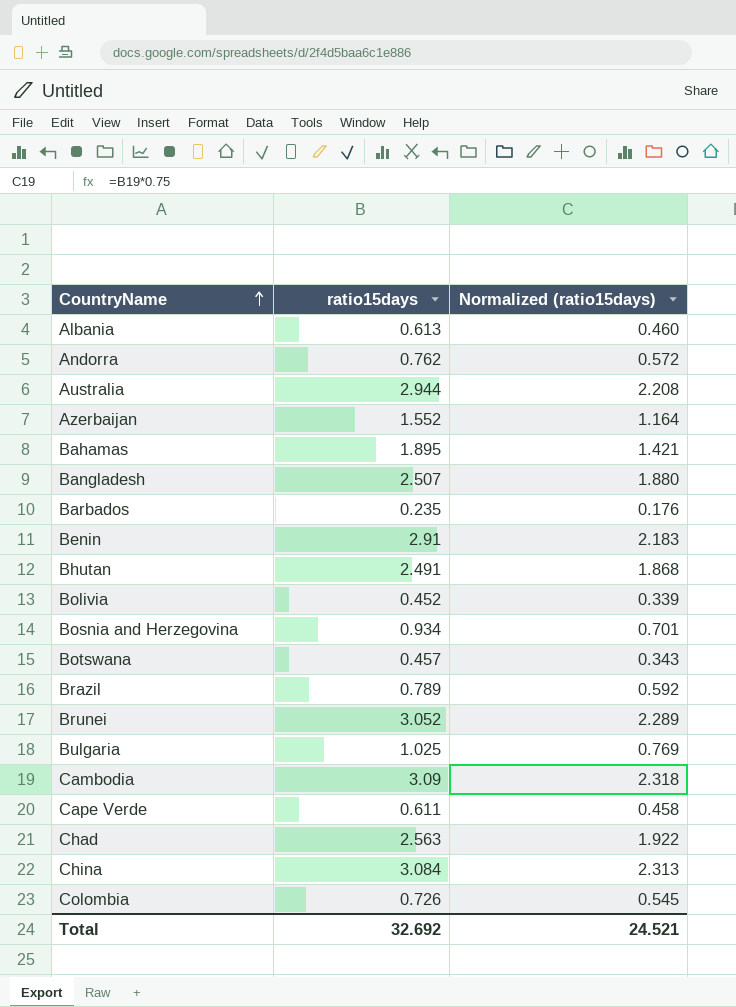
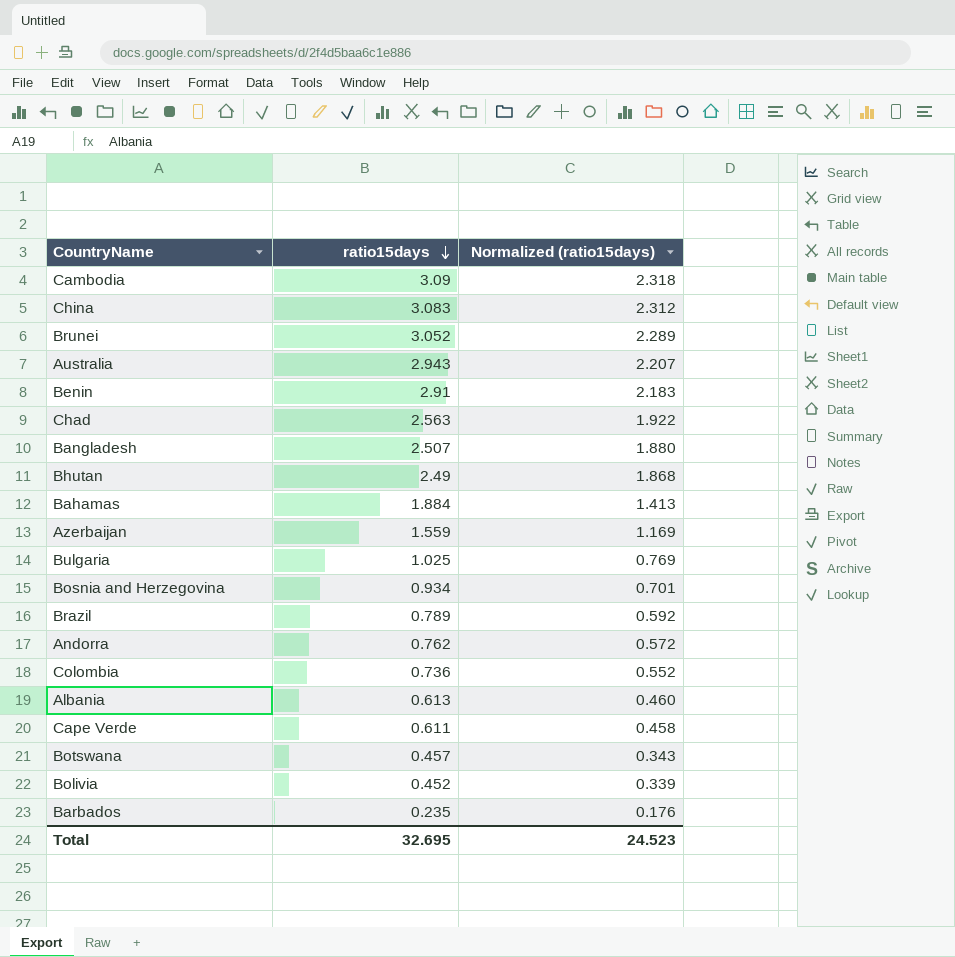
row order: CountryName ascending -> ratio15days descending
China | ratio15days: 3.084 -> 3.083
China | Normalized (ratio15days): 2.313 -> 2.312
Australia | ratio15days: 2.944 -> 2.943
Australia | Normalized (ratio15days): 2.208 -> 2.207
Bhutan | ratio15days: 2.491 -> 2.49
Bahamas | ratio15days: 1.895 -> 1.884
Bahamas | Normalized (ratio15days): 1.421 -> 1.413
Azerbaijan | ratio15days: 1.552 -> 1.559
Azerbaijan | Normalized (ratio15days): 1.164 -> 1.169
Colombia | ratio15days: 0.726 -> 0.736
Colombia | Normalized (ratio15days): 0.545 -> 0.552
Total | ratio15days: 32.692 -> 32.695
Total | Normalized (ratio15days): 24.521 -> 24.523

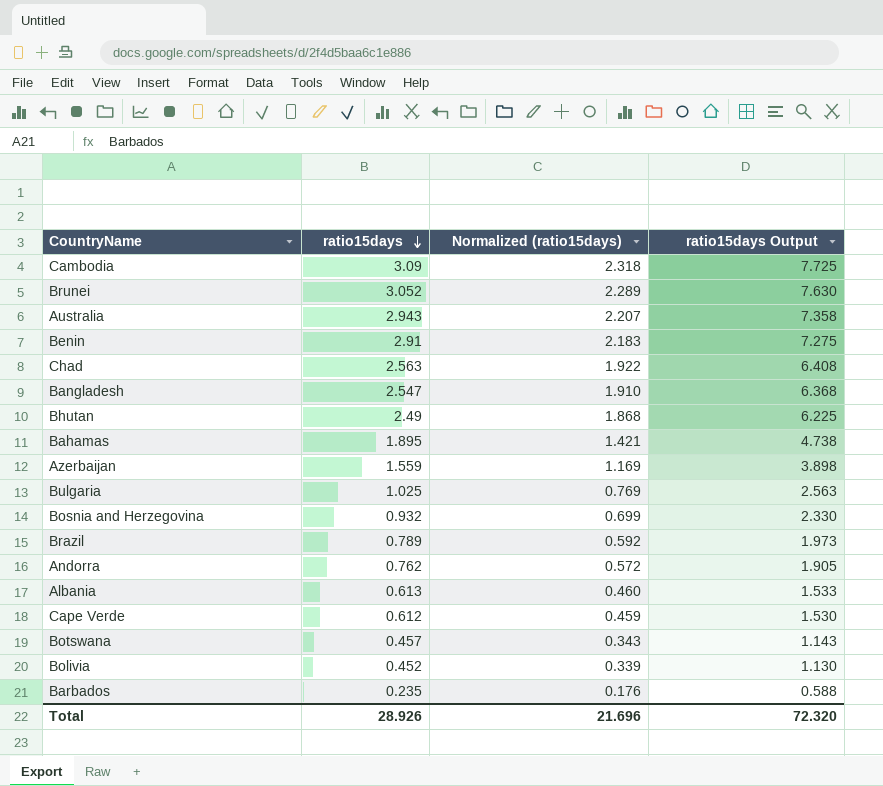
column ratio15days Output | formula: none -> [ratio15days] * 2.5
row China: 3.083 | 2.312 -> none
row Colombia: 0.736 | 0.552 -> none
Bangladesh | ratio15days: 2.507 -> 2.547
Bangladesh | Normalized (ratio15days): 1.880 -> 1.910
Bahamas | ratio15days: 1.884 -> 1.895
Bahamas | Normalized (ratio15days): 1.413 -> 1.421
Bosnia and Herzegovina | ratio15days: 0.934 -> 0.932
Bosnia and Herzegovina | Normalized (ratio15days): 0.701 -> 0.699
Cape Verde | ratio15days: 0.611 -> 0.612
Cape Verde | Normalized (ratio15days): 0.458 -> 0.459
Total | ratio15days: 32.695 -> 28.926
Total | Normalized (ratio15days): 24.523 -> 21.696

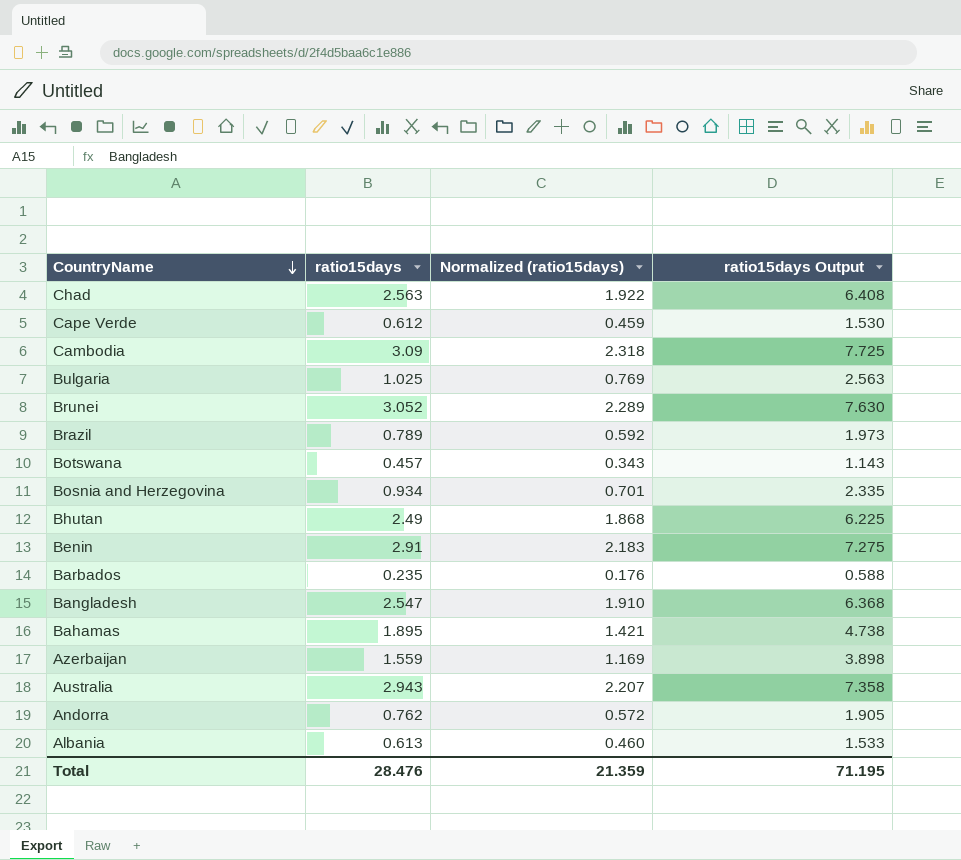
row order: ratio15days descending -> CountryName descending
row Bolivia: 0.452 | 0.339 | 1.130 -> none
Bosnia and Herzegovina | ratio15days: 0.932 -> 0.934
Bosnia and Herzegovina | Normalized (ratio15days): 0.699 -> 0.701
Bosnia and Herzegovina | ratio15days Output: 2.330 -> 2.335
Total | ratio15days: 28.926 -> 28.476
Total | Normalized (ratio15days): 21.696 -> 21.359
Total | ratio15days Output: 72.320 -> 71.195

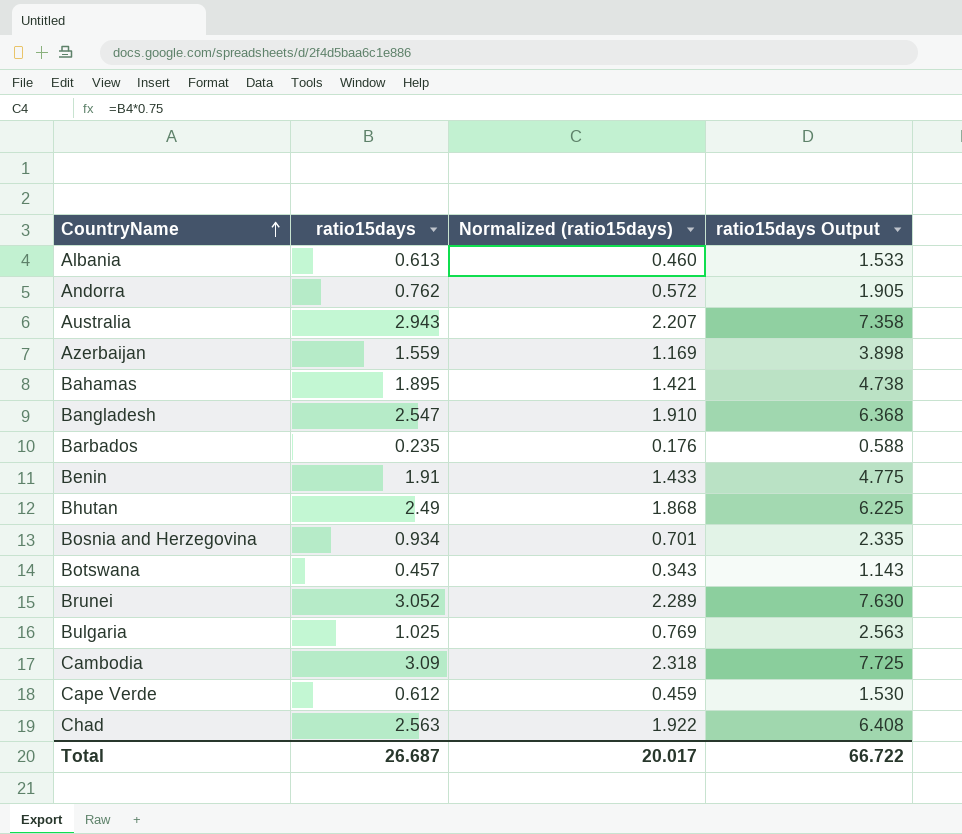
row order: CountryName descending -> CountryName ascending
row Brazil: 0.789 | 0.592 | 1.973 -> none
Benin | ratio15days: 2.91 -> 1.91
Benin | Normalized (ratio15days): 2.183 -> 1.433
Benin | ratio15days Output: 7.275 -> 4.775
Total | ratio15days: 28.476 -> 26.687
Total | Normalized (ratio15days): 21.359 -> 20.017
Total | ratio15days Output: 71.195 -> 66.722

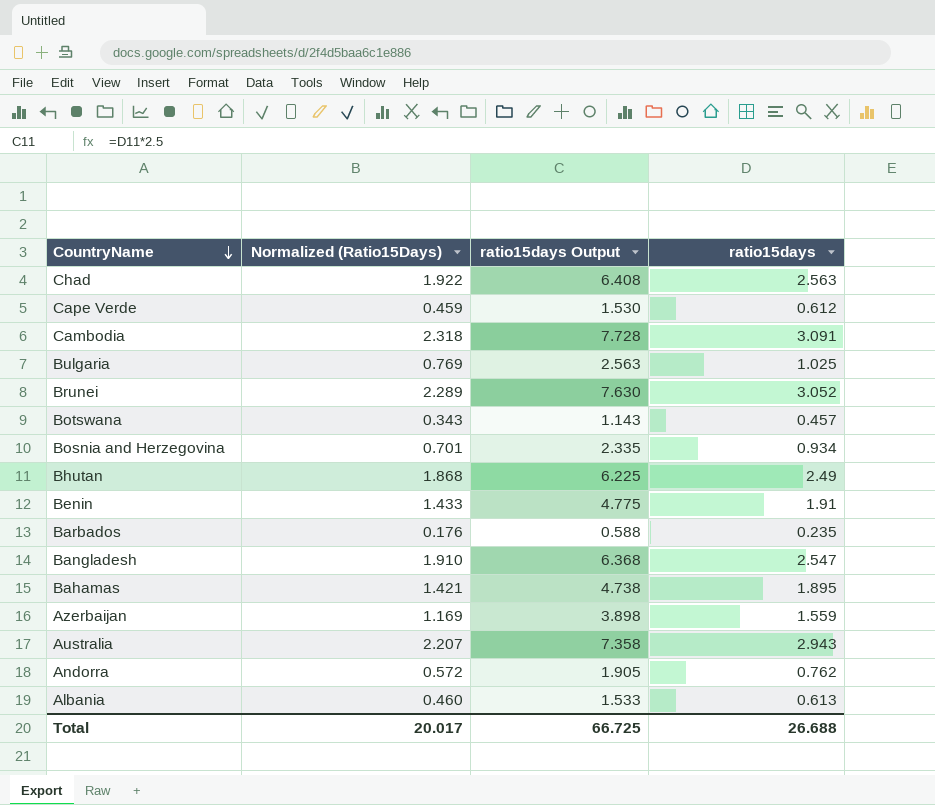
row order: CountryName ascending -> CountryName descending
column name: Normalized (ratio15days) -> Normalized (Ratio15Days)
column ratio15days | position: 2 -> 4
Cambodia | ratio15days Output: 7.725 -> 7.728
Cambodia | ratio15days: 3.09 -> 3.091
Total | ratio15days Output: 66.722 -> 66.725
Total | ratio15days: 26.687 -> 26.688

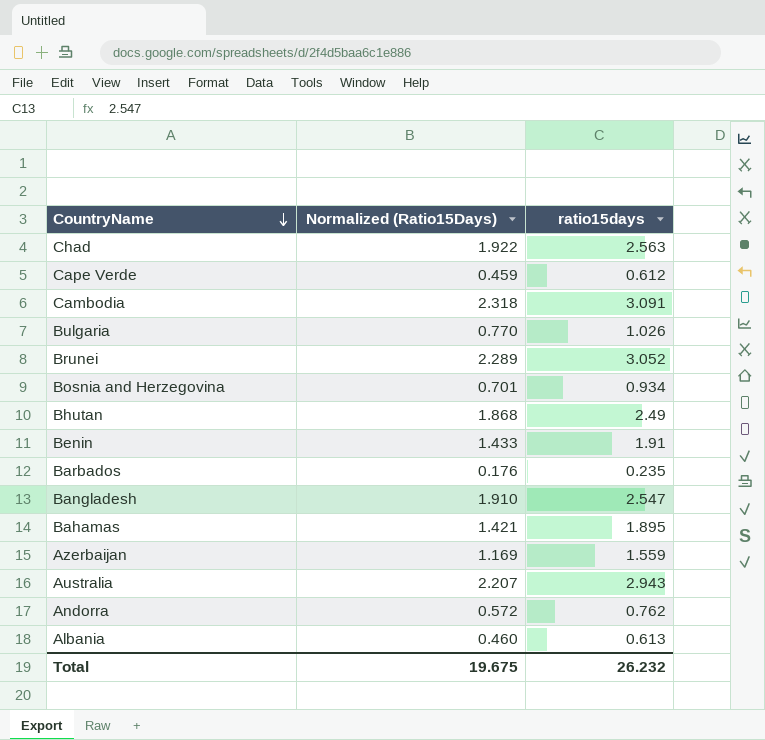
column ratio15days Output | formula: [ratio15days] * 2.5 -> none
row Botswana: 0.343 | 1.143 | 0.457 -> none
Bulgaria | Normalized (Ratio15Days): 0.769 -> 0.770
Bulgaria | ratio15days: 1.025 -> 1.026
Total | Normalized (Ratio15Days): 20.017 -> 19.675
Total | ratio15days: 26.688 -> 26.232

